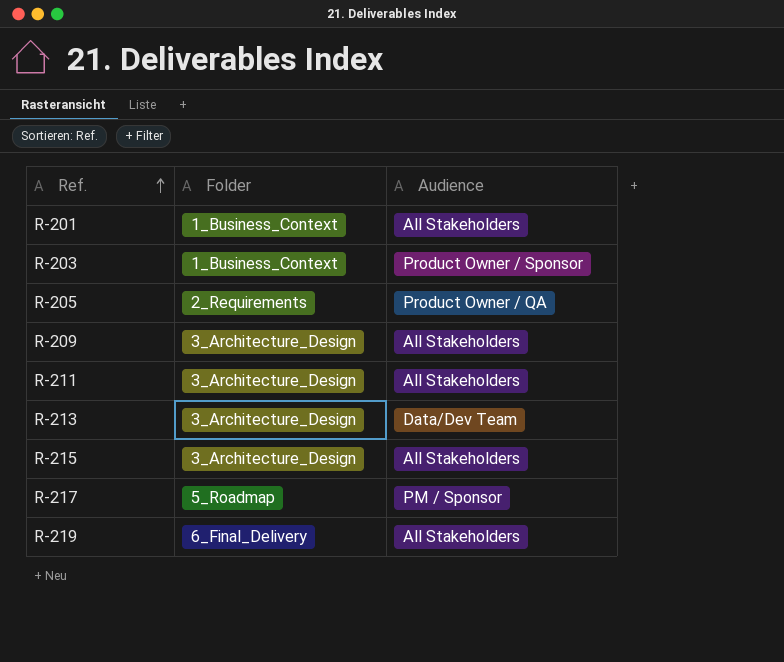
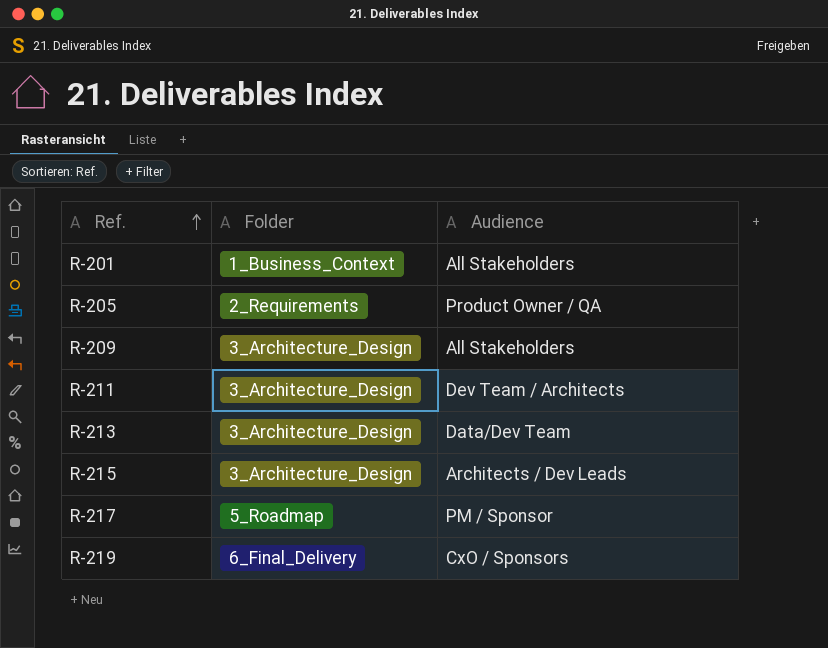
row R-203: 1_Business_Context | Product Owner / Sponsor -> none
R-211 | Audience: All Stakeholders -> Dev Team / Architects
R-215 | Audience: All Stakeholders -> Architects / Dev Leads
R-219 | Audience: All Stakeholders -> CxO / Sponsors

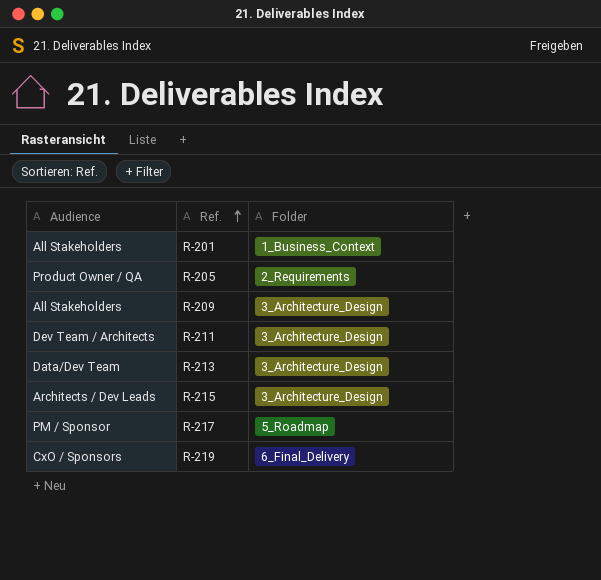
column Audience | position: 3 -> 1

